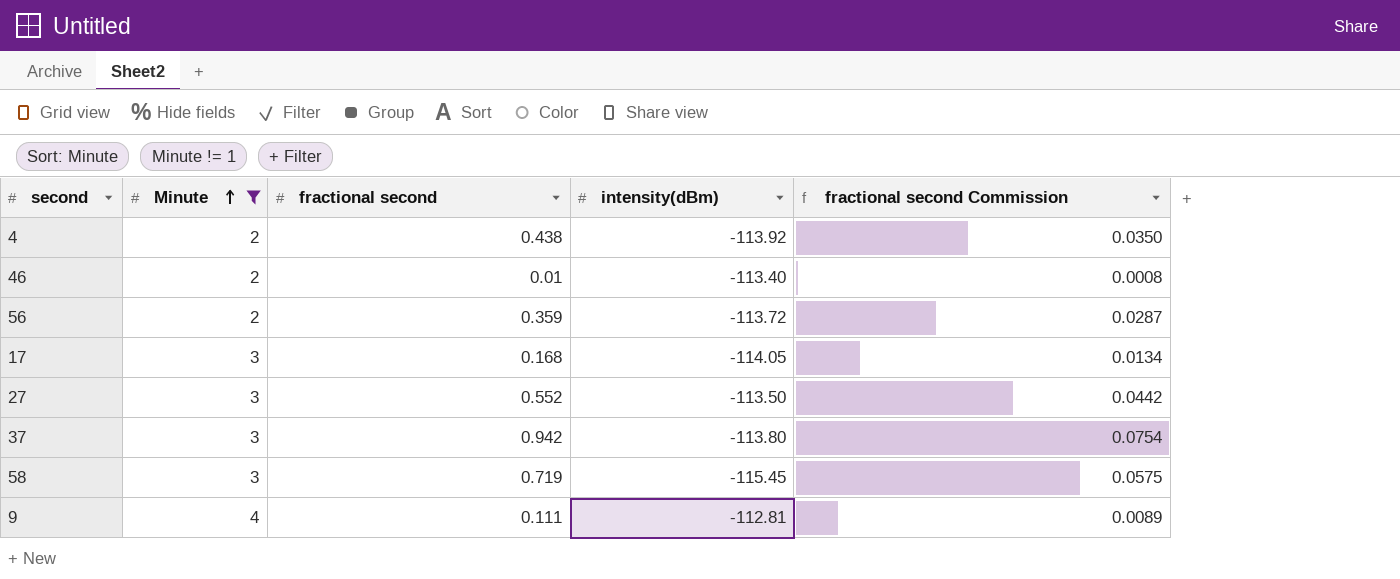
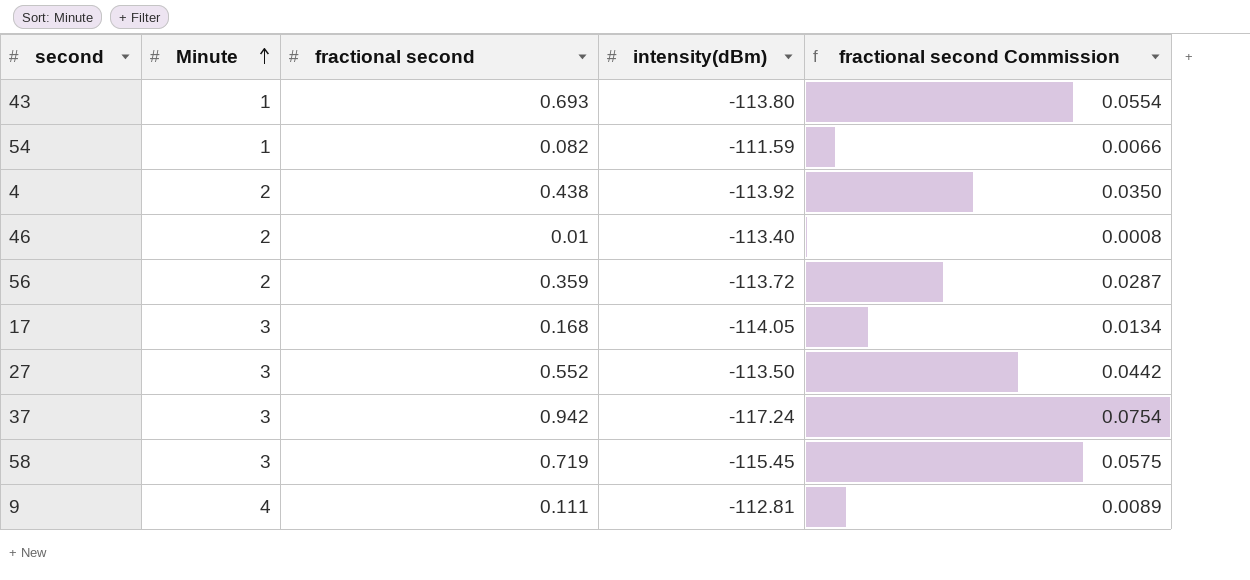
filter: Minute != 1 -> none
37 | intensity(dBm): -113.80 -> -117.24

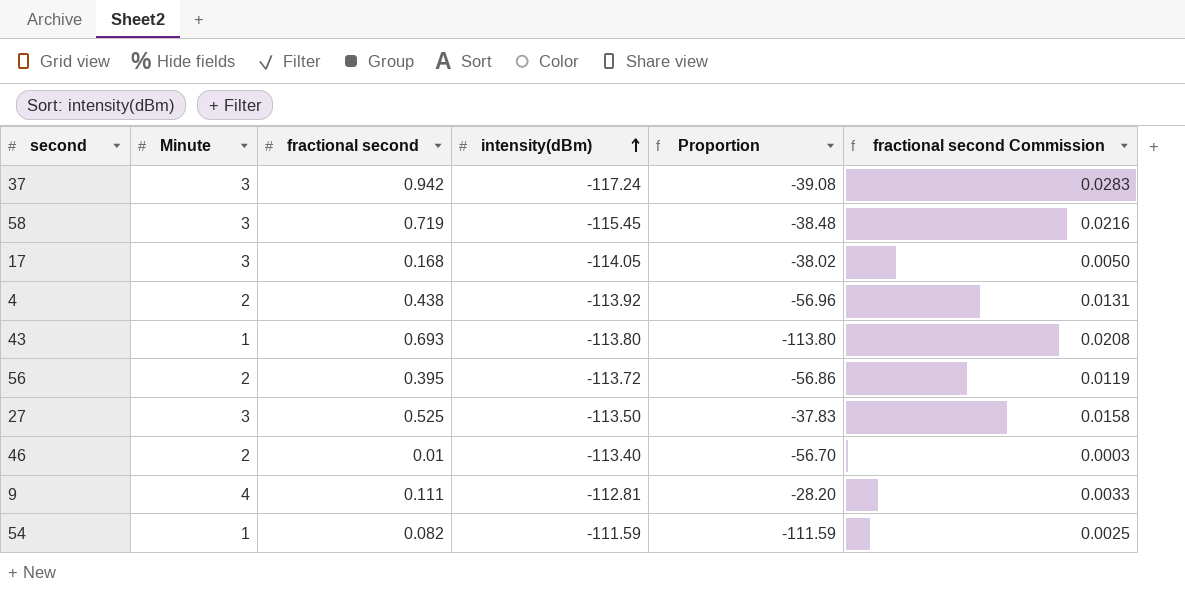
row order: Minute ascending -> intensity(dBm) ascending
column Proportion | formula: none -> [intensity(dBm)] / [Minute]
column fractional second Commission | formula: [fractional second] * 0.08 -> [fractional second] * 0.03
56 | fractional second: 0.359 -> 0.395
27 | fractional second: 0.552 -> 0.525

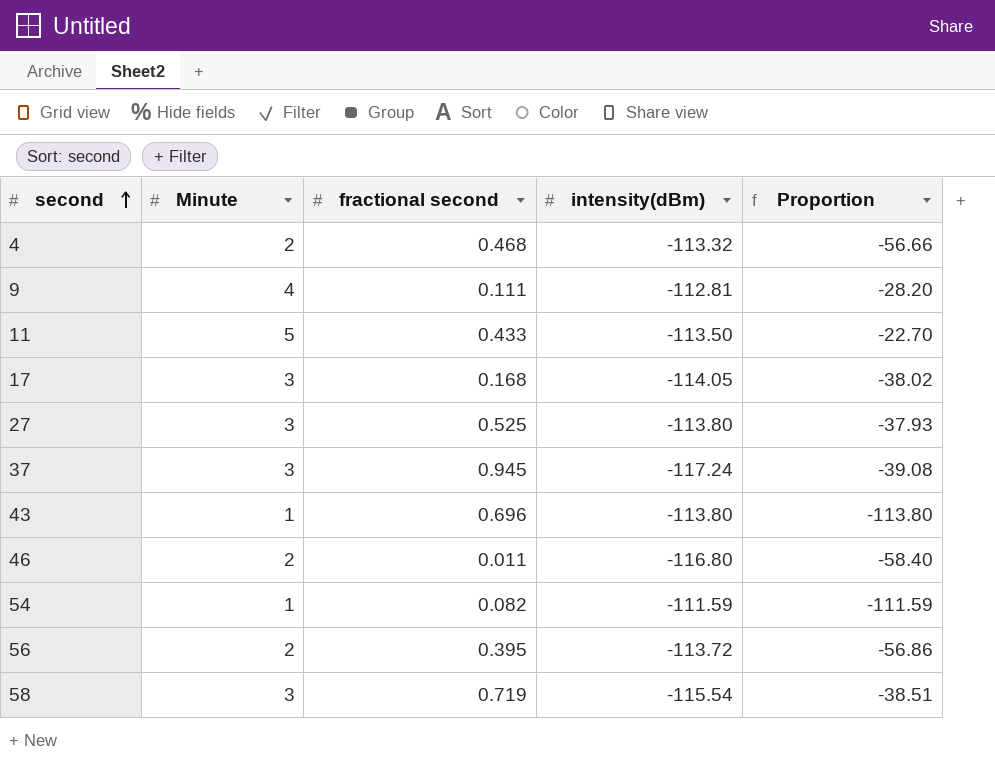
row order: intensity(dBm) ascending -> second ascending
column fractional second Commission | formula: [fractional second] * 0.03 -> none
4 | fractional second: 0.438 -> 0.468
4 | intensity(dBm): -113.92 -> -113.32
4 | Proportion: -56.96 -> -56.66
row 11: none -> 5 | 0.433 | -113.50 | -22.70
27 | intensity(dBm): -113.50 -> -113.80
27 | Proportion: -37.83 -> -37.93
37 | fractional second: 0.942 -> 0.945
43 | fractional second: 0.693 -> 0.696
46 | fractional second: 0.01 -> 0.011
46 | intensity(dBm): -113.40 -> -116.80
46 | Proportion: -56.70 -> -58.40
58 | intensity(dBm): -115.45 -> -115.54
58 | Proportion: -38.48 -> -38.51

